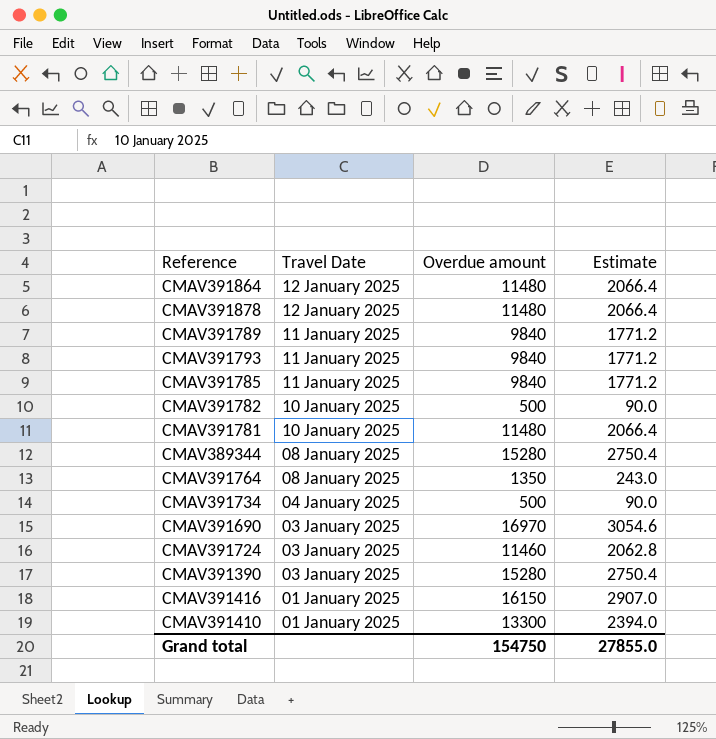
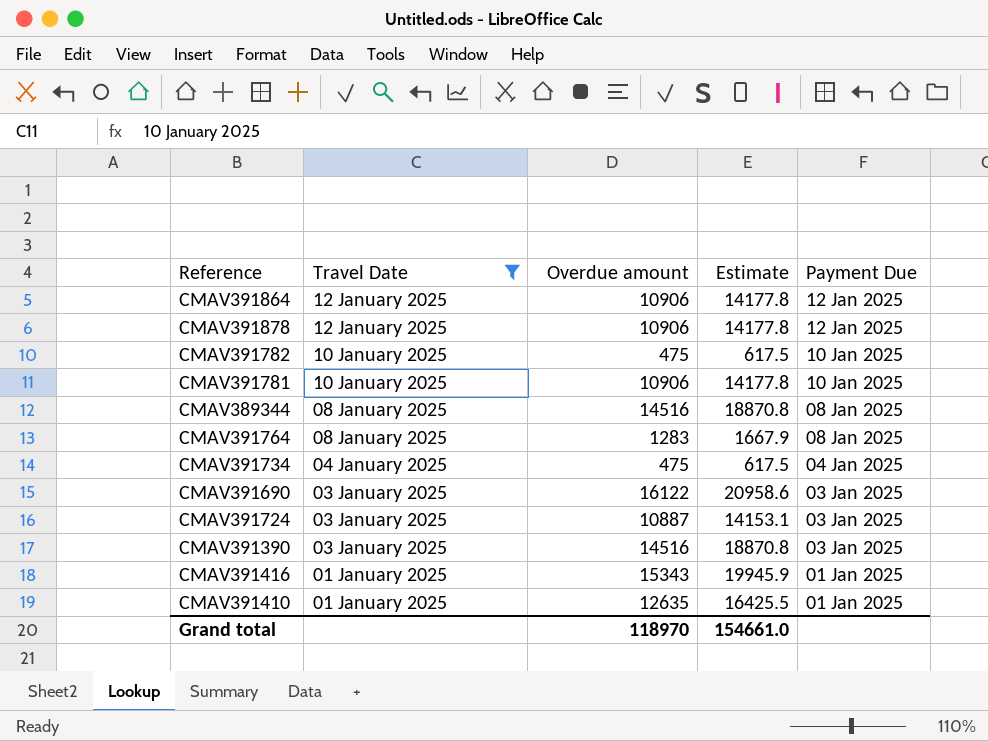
filter: none -> Travel Date != 11 January 2025
column Estimate | formula: [Overdue amount] * 0.18 -> [Overdue amount] * 1.3
column Payment Due | position: none -> 5
CMAV391864 | Overdue amount: 11480 -> 10906
CMAV391878 | Overdue amount: 11480 -> 10906
CMAV391782 | Overdue amount: 500 -> 475
CMAV391781 | Overdue amount: 11480 -> 10906
CMAV389344 | Overdue amount: 15280 -> 14516
CMAV391764 | Overdue amount: 1350 -> 1283
CMAV391734 | Overdue amount: 500 -> 475
CMAV391690 | Overdue amount: 16970 -> 16122
CMAV391724 | Overdue amount: 11460 -> 10887
CMAV391390 | Overdue amount: 15280 -> 14516
CMAV391416 | Overdue amount: 16150 -> 15343
CMAV391410 | Overdue amount: 13300 -> 12635
Grand total | Overdue amount: 154750 -> 118970
Grand total | Estimate: 27855.0 -> 154661.0

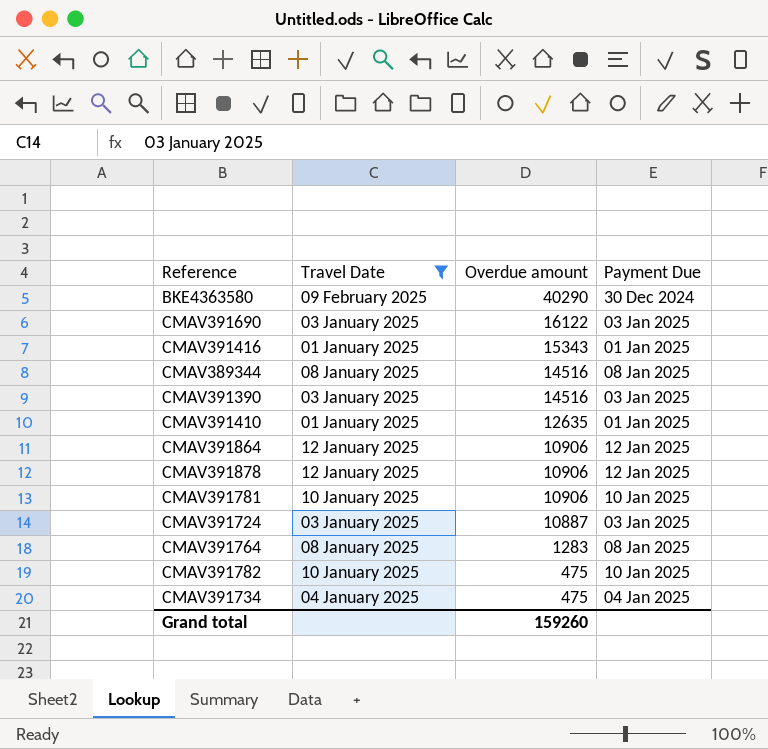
row order: Travel Date descending -> Overdue amount descending
column Estimate | formula: [Overdue amount] * 1.3 -> none
row BKE4363580: none -> 09 February 2025 | 40290 | 30 Dec 2024
Grand total | Overdue amount: 118970 -> 159260

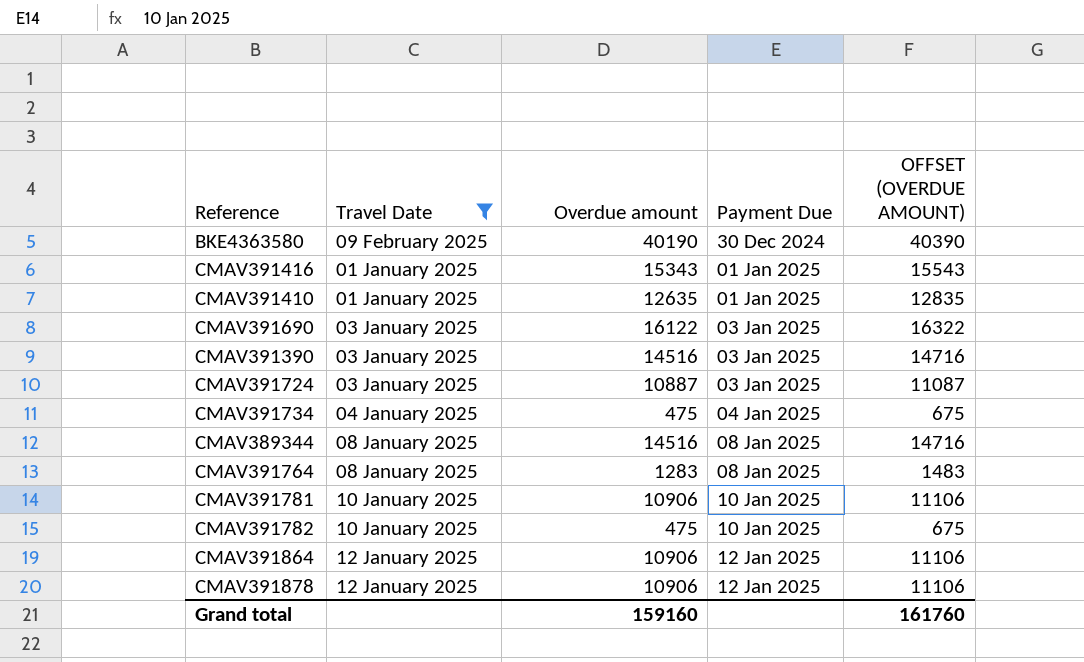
row order: Overdue amount descending -> Payment Due ascending
column OFFSET (OVERDUE AMOUNT) | formula: none -> [Overdue amount] + 200
BKE4363580 | Overdue amount: 40290 -> 40190
Grand total | Overdue amount: 159260 -> 159160

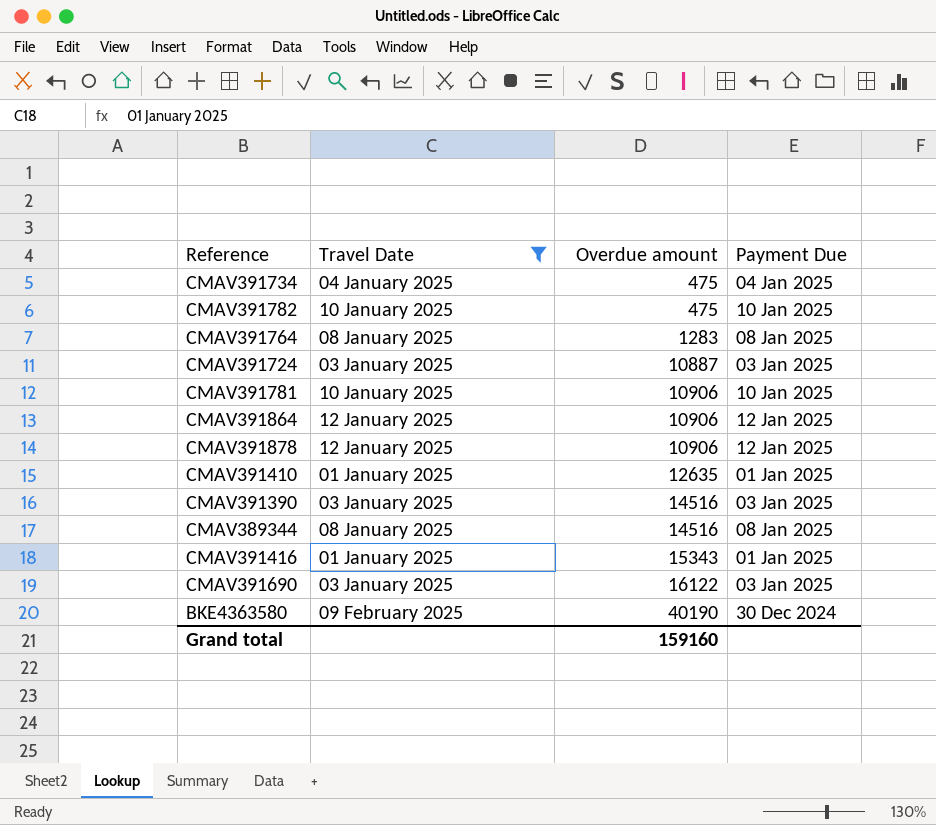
row order: Payment Due ascending -> Overdue amount ascending
column OFFSET (OVERDUE AMOUNT) | formula: [Overdue amount] + 200 -> none

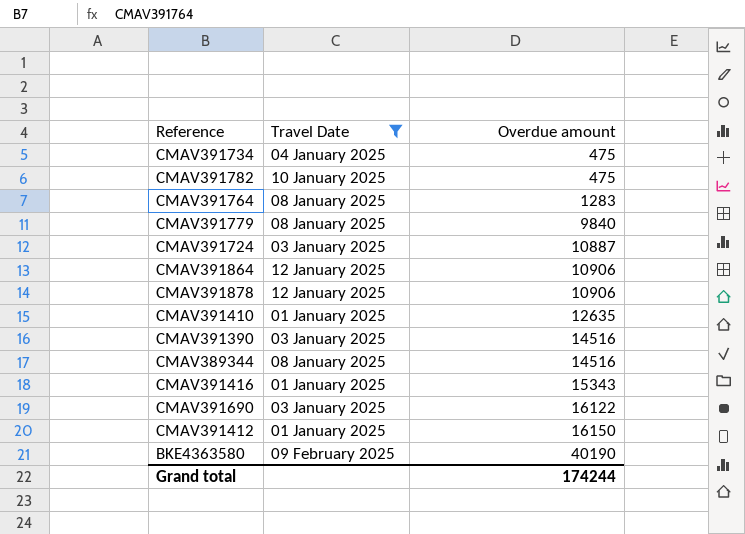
column Payment Due | position: 4 -> none
row CMAV391781: 10 January 2025 | 10906 | 10 Jan 2025 -> none
row CMAV391779: none -> 08 January 2025 | 9840
row CMAV391412: none -> 01 January 2025 | 16150
Grand total | Overdue amount: 159160 -> 174244

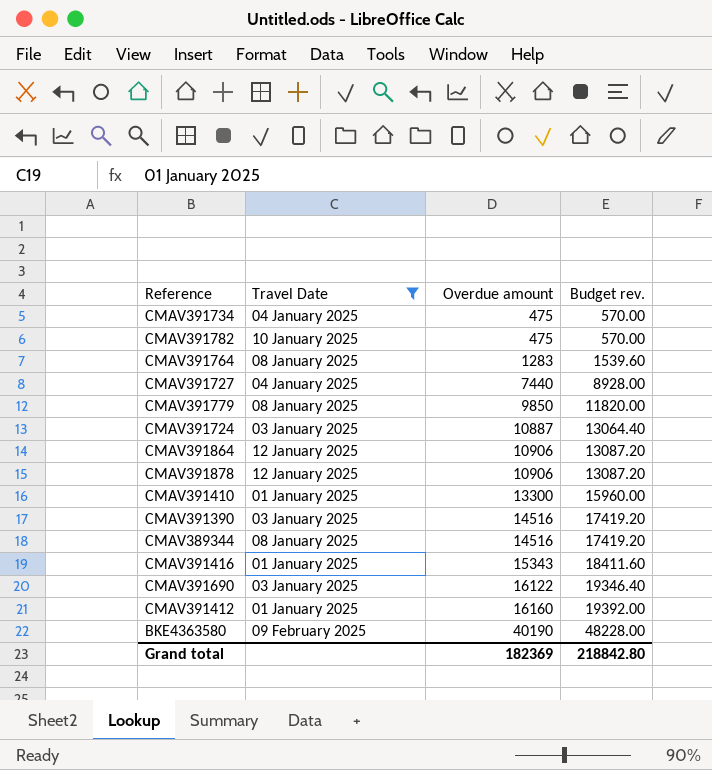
column Budget rev. | formula: none -> [Overdue amount] * 1.2
row CMAV391727: none -> 04 January 2025 | 7440 | 8928.00
CMAV391779 | Overdue amount: 9840 -> 9850
CMAV391410 | Overdue amount: 12635 -> 13300
CMAV391412 | Overdue amount: 16150 -> 16160
Grand total | Overdue amount: 174244 -> 182369

